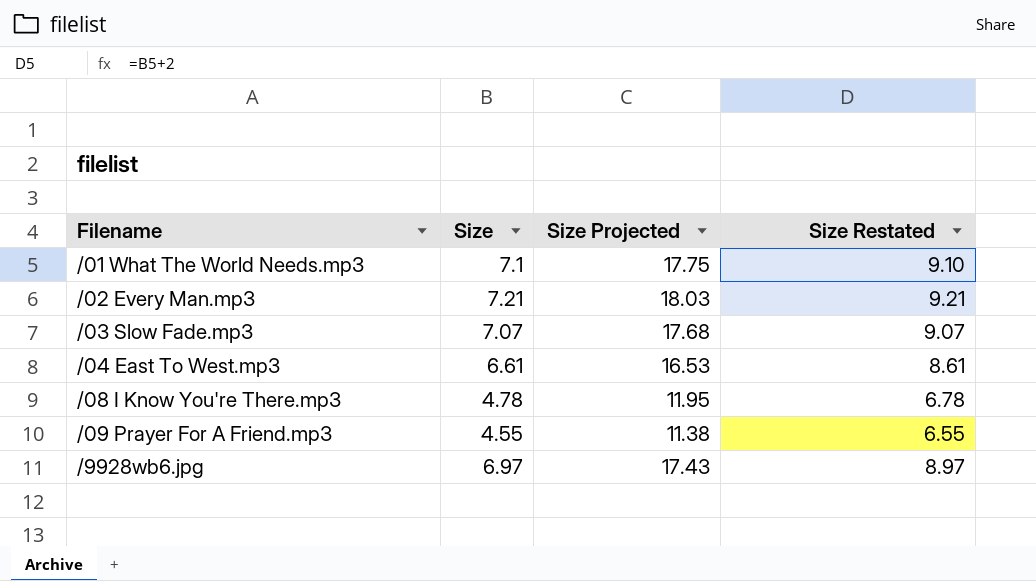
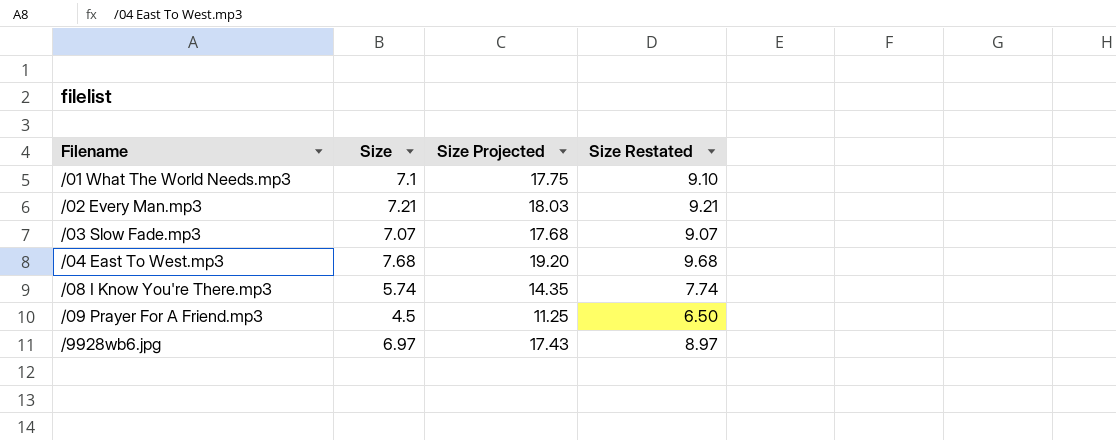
/04 East To West.mp3 | Size: 6.61 -> 7.68
/04 East To West.mp3 | Size Projected: 16.53 -> 19.20
/04 East To West.mp3 | Size Restated: 8.61 -> 9.68
/08 I Know You're There.mp3 | Size: 4.78 -> 5.74
/08 I Know You're There.mp3 | Size Projected: 11.95 -> 14.35
/08 I Know You're There.mp3 | Size Restated: 6.78 -> 7.74
/09 Prayer For A Friend.mp3 | Size: 4.55 -> 4.5
/09 Prayer For A Friend.mp3 | Size Projected: 11.38 -> 11.25
/09 Prayer For A Friend.mp3 | Size Restated: 6.55 -> 6.50

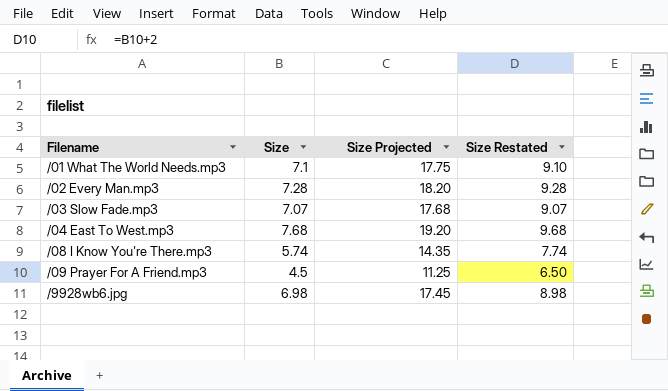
/02 Every Man.mp3 | Size: 7.21 -> 7.28
/02 Every Man.mp3 | Size Projected: 18.03 -> 18.20
/02 Every Man.mp3 | Size Restated: 9.21 -> 9.28
/9928wb6.jpg | Size: 6.97 -> 6.98
/9928wb6.jpg | Size Projected: 17.43 -> 17.45
/9928wb6.jpg | Size Restated: 8.97 -> 8.98

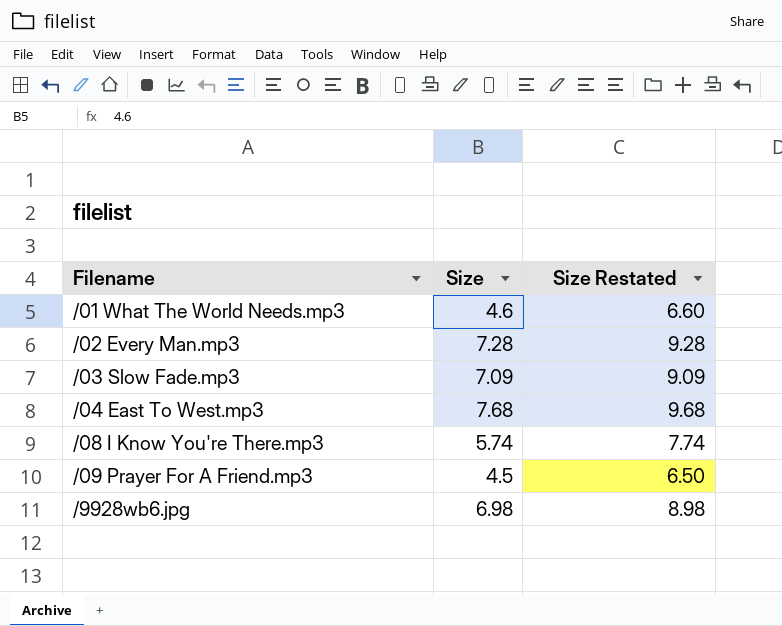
column Size Projected | formula: [Size] * 2.5 -> none
/01 What The World Needs.mp3 | Size: 7.1 -> 4.6
/01 What The World Needs.mp3 | Size Restated: 9.10 -> 6.60
/03 Slow Fade.mp3 | Size: 7.07 -> 7.09
/03 Slow Fade.mp3 | Size Restated: 9.07 -> 9.09

